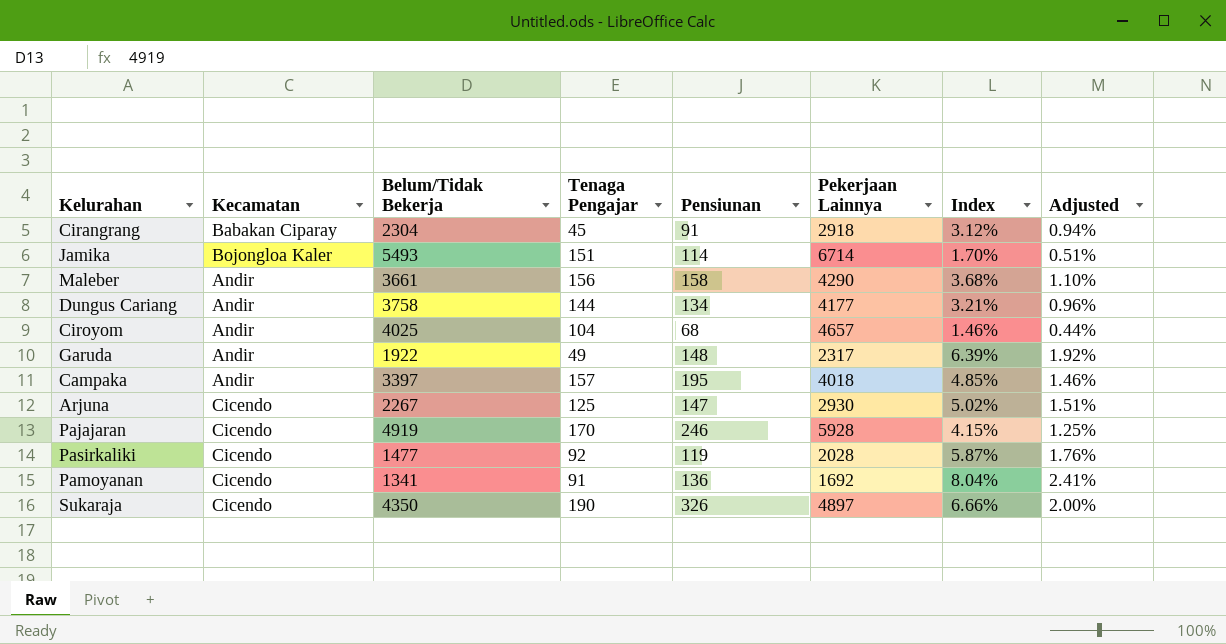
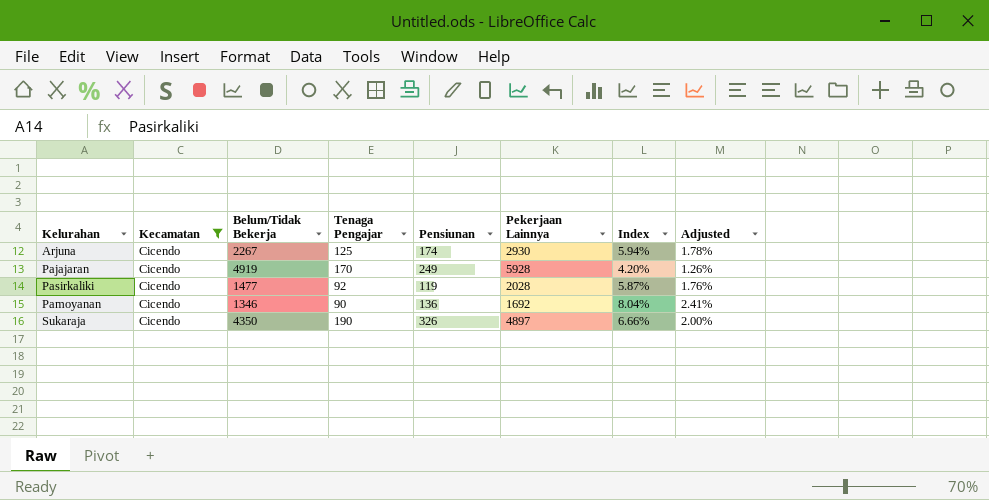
filter: none -> Kecamatan = Cicendo
Arjuna | Pensiunan: 147 -> 174
Arjuna | Index: 5.02% -> 5.94%
Arjuna | Adjusted: 1.51% -> 1.78%
Pajajaran | Pensiunan: 246 -> 249
Pajajaran | Index: 4.15% -> 4.20%
Pajajaran | Adjusted: 1.25% -> 1.26%
Pamoyanan | Belum/Tidak Bekerja: 1341 -> 1346
Pamoyanan | Tenaga Pengajar: 91 -> 90

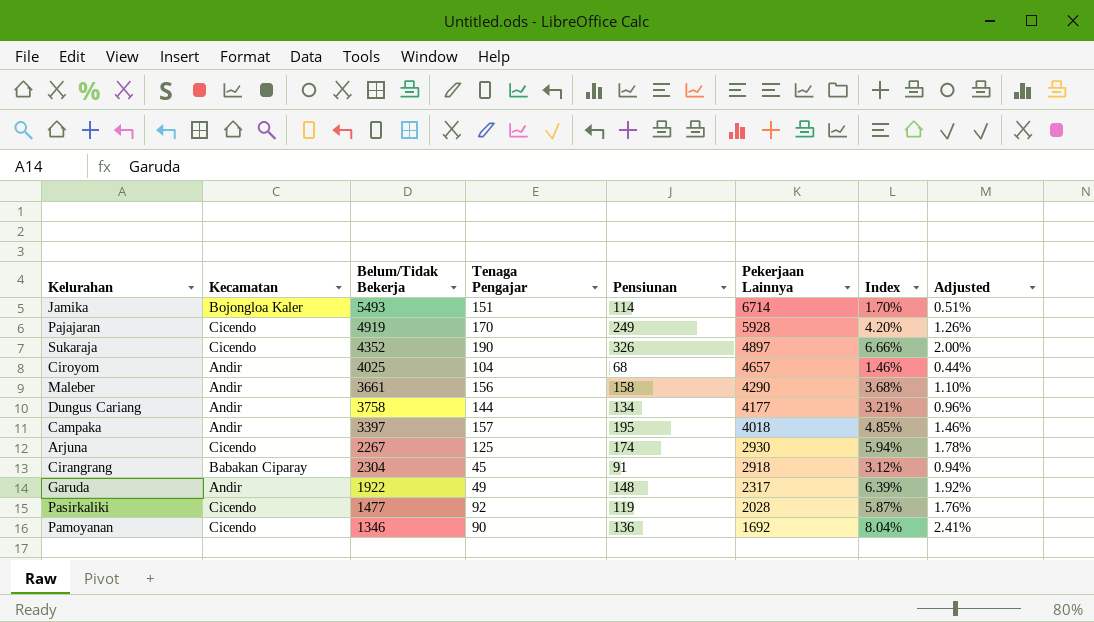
filter: Kecamatan = Cicendo -> none
row order: none -> Pekerjaan Lainnya descending
Sukaraja | Belum/Tidak Bekerja: 4350 -> 4352

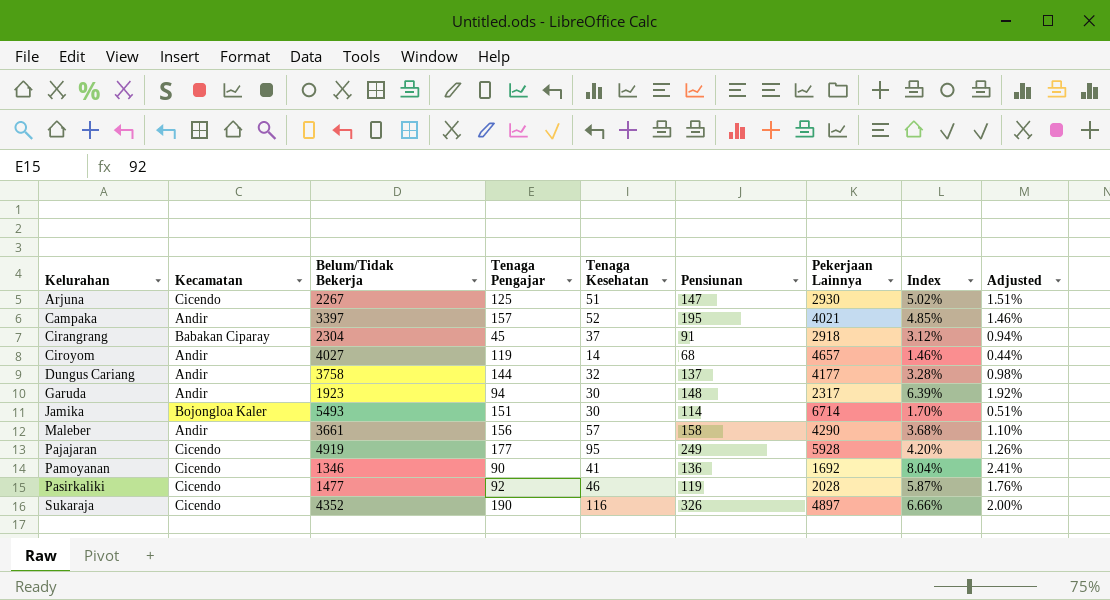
row order: Pekerjaan Lainnya descending -> Kelurahan ascending
column Tenaga Kesehatan | position: none -> 5
Arjuna | Pensiunan: 174 -> 147
Arjuna | Index: 5.94% -> 5.02%
Arjuna | Adjusted: 1.78% -> 1.51%
Campaka | Pekerjaan Lainnya: 4018 -> 4021
Ciroyom | Belum/Tidak Bekerja: 4025 -> 4027
Ciroyom | Tenaga Pengajar: 104 -> 119
Dungus Cariang | Pensiunan: 134 -> 137
Dungus Cariang | Index: 3.21% -> 3.28%
Dungus Cariang | Adjusted: 0.96% -> 0.98%
Garuda | Belum/Tidak Bekerja: 1922 -> 1923
Garuda | Tenaga Pengajar: 49 -> 94
Pajajaran | Tenaga Pengajar: 170 -> 177

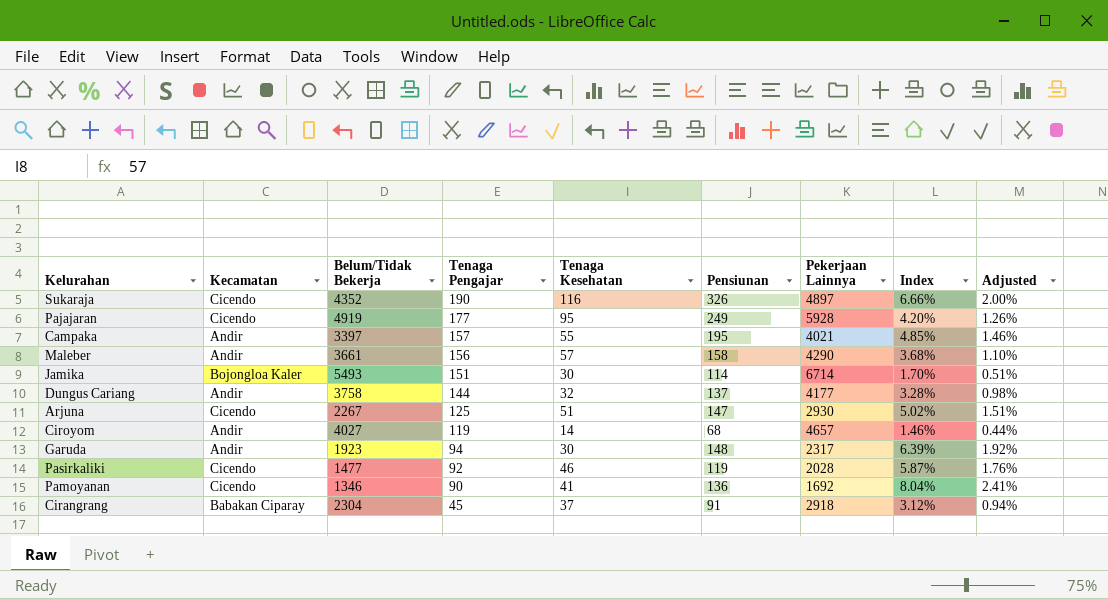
row order: Kelurahan ascending -> Tenaga Pengajar descending
Campaka | Tenaga Kesehatan: 52 -> 55

